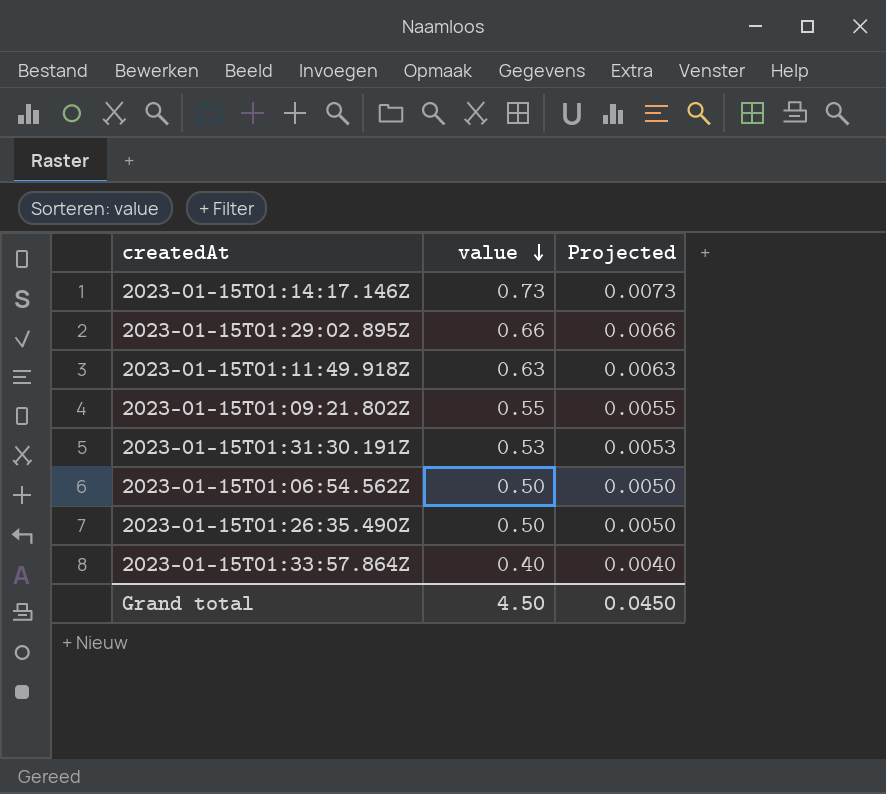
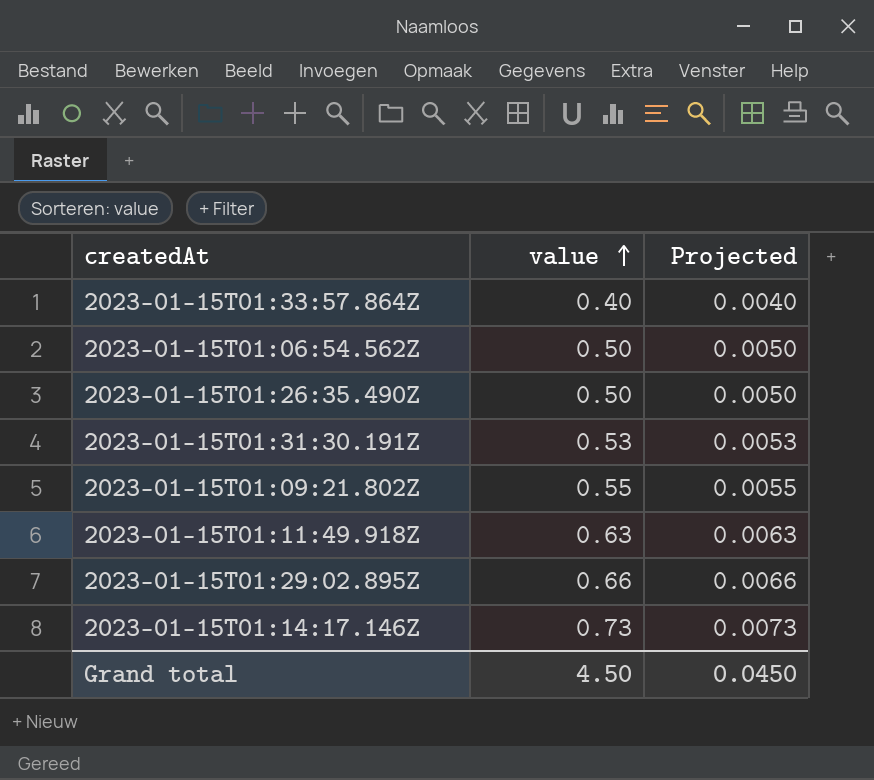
row order: value descending -> value ascending

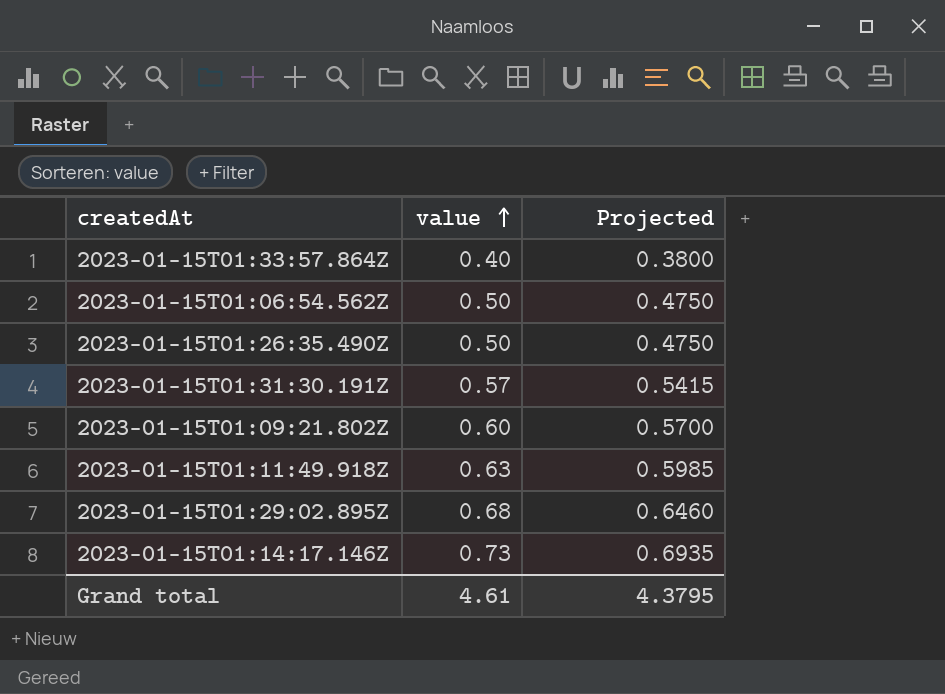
column Projected | formula: [value] * 0.01 -> [value] * 0.95
2023-01-15T01:31:30.191Z | value: 0.53 -> 0.57
2023-01-15T01:09:21.802Z | value: 0.55 -> 0.60
2023-01-15T01:29:02.895Z | value: 0.66 -> 0.68
Grand total | value: 4.50 -> 4.61
Grand total | Projected: 0.0450 -> 4.3795

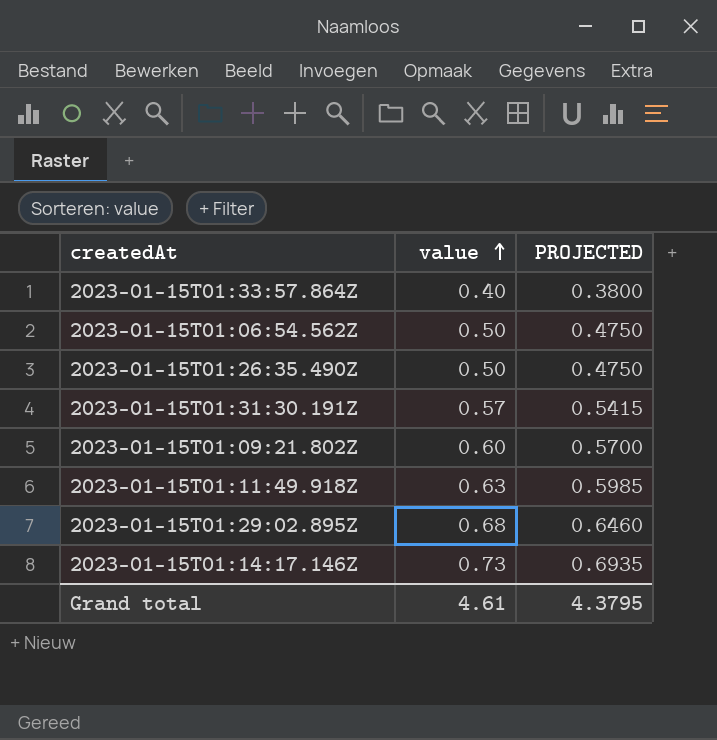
column name: Projected -> PROJECTED

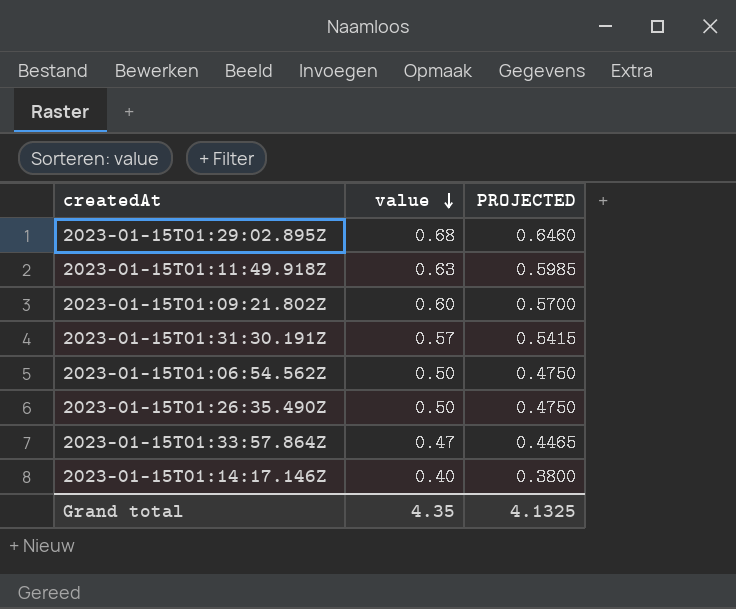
row order: value ascending -> value descending
2023-01-15T01:33:57.864Z | value: 0.40 -> 0.47
2023-01-15T01:33:57.864Z | PROJECTED: 0.3800 -> 0.4465
2023-01-15T01:14:17.146Z | value: 0.73 -> 0.40
2023-01-15T01:14:17.146Z | PROJECTED: 0.6935 -> 0.3800
Grand total | value: 4.61 -> 4.35
Grand total | PROJECTED: 4.3795 -> 4.1325

